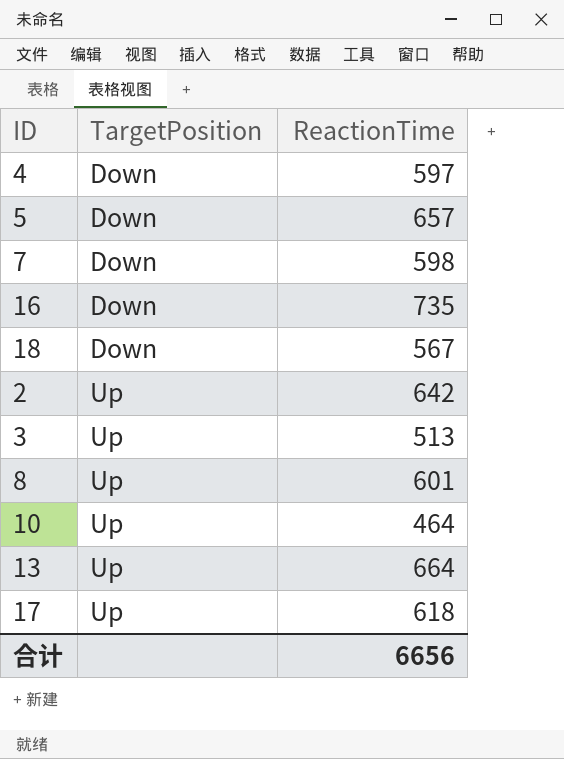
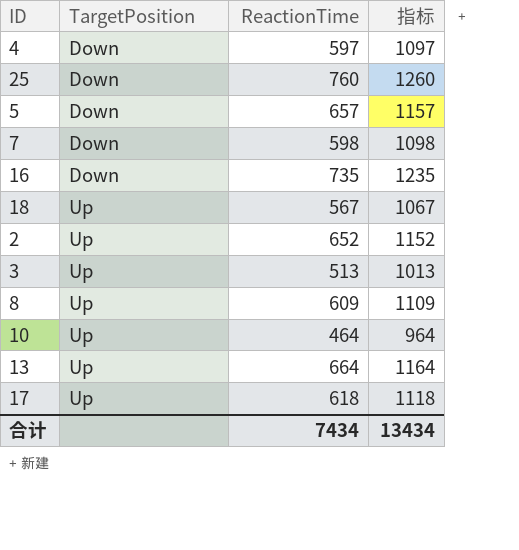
column 指标 | formula: none -> [ReactionTime] + 500
row 25: none -> Down | 760 | 1260
18 | TargetPosition: Down -> Up
2 | ReactionTime: 642 -> 652
8 | ReactionTime: 601 -> 609
合计 | ReactionTime: 6656 -> 7434

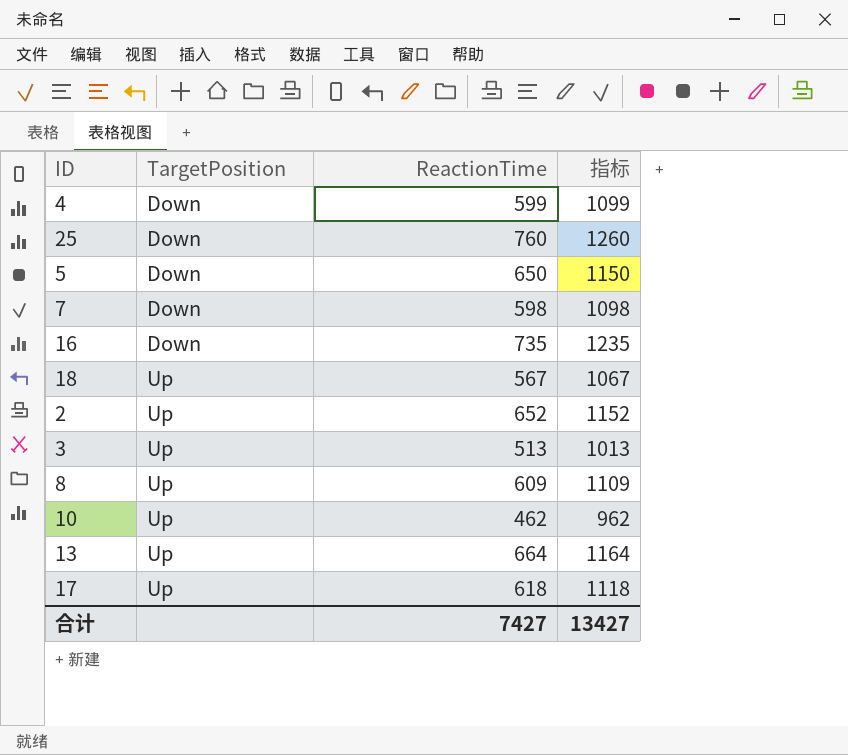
4 | ReactionTime: 597 -> 599
4 | 指标: 1097 -> 1099
5 | ReactionTime: 657 -> 650
5 | 指标: 1157 -> 1150
10 | ReactionTime: 464 -> 462
10 | 指标: 964 -> 962
合计 | ReactionTime: 7434 -> 7427
合计 | 指标: 13434 -> 13427

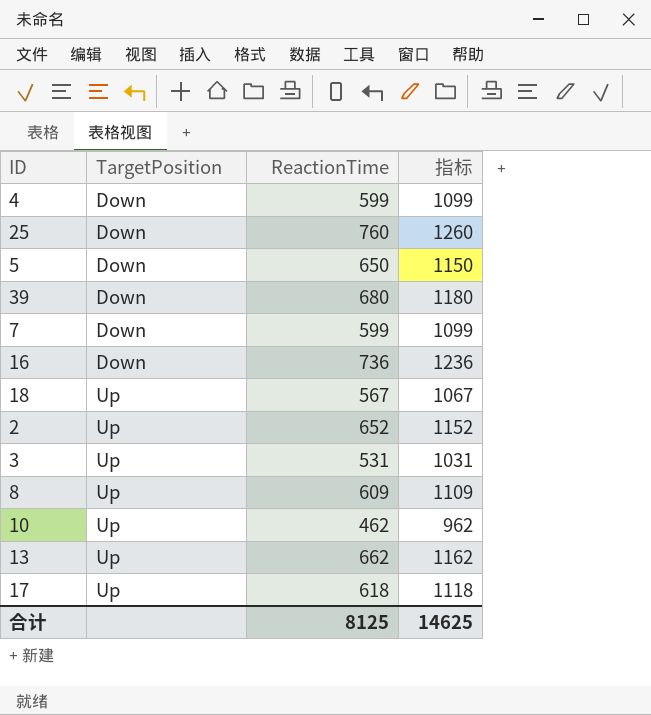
row 39: none -> Down | 680 | 1180
7 | ReactionTime: 598 -> 599
7 | 指标: 1098 -> 1099
16 | ReactionTime: 735 -> 736
16 | 指标: 1235 -> 1236
3 | ReactionTime: 513 -> 531
3 | 指标: 1013 -> 1031
13 | ReactionTime: 664 -> 662
13 | 指标: 1164 -> 1162
合计 | ReactionTime: 7427 -> 8125
合计 | 指标: 13427 -> 14625

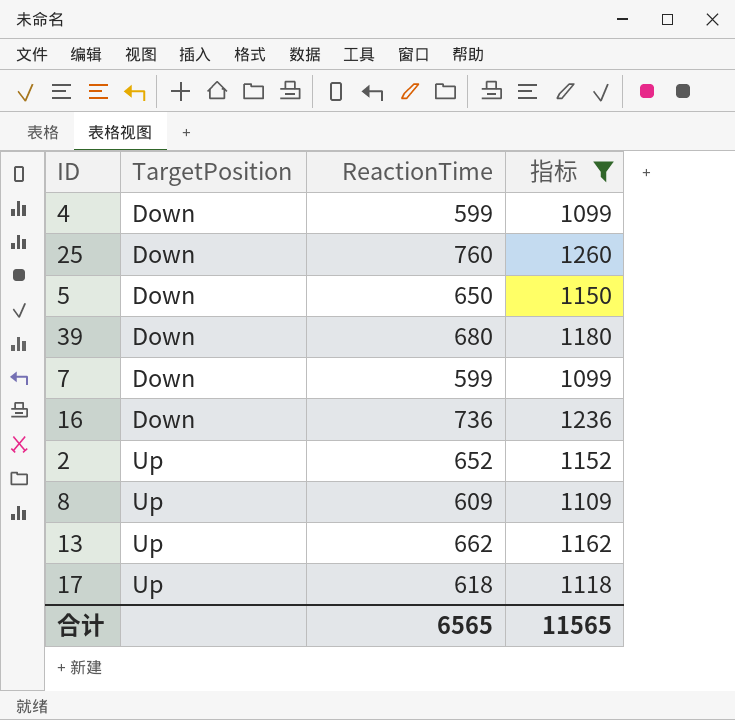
filter: none -> 指标 >= 1099
合计 | ReactionTime: 8125 -> 6565
合计 | 指标: 14625 -> 11565

